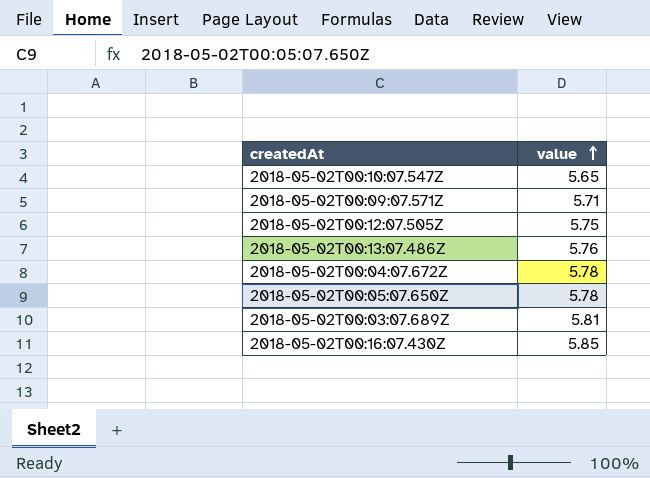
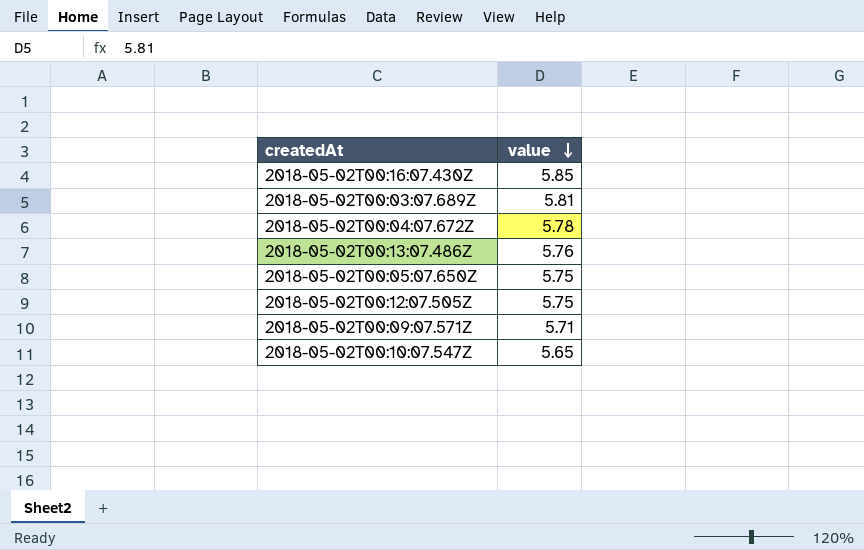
row order: value ascending -> value descending
2018-05-02T00:05:07.650Z | value: 5.78 -> 5.75

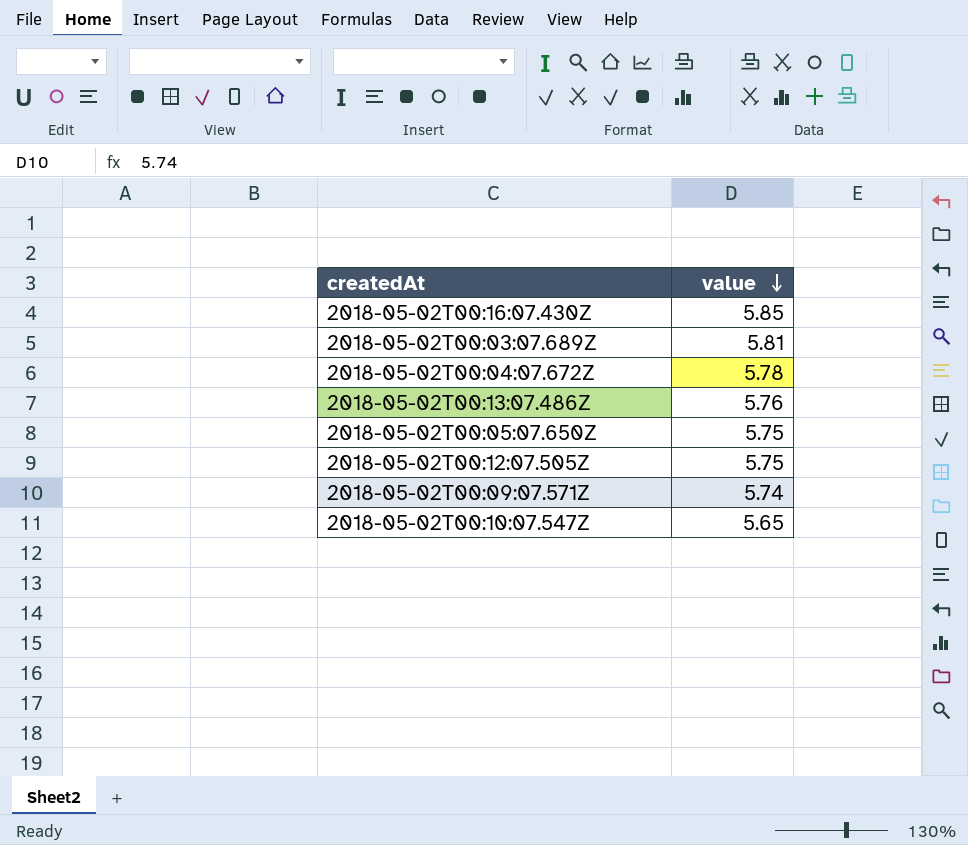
2018-05-02T00:09:07.571Z | value: 5.71 -> 5.74

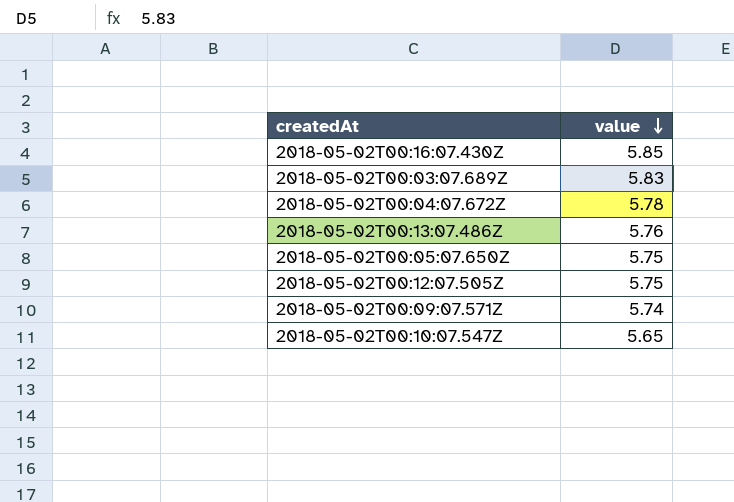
2018-05-02T00:03:07.689Z | value: 5.81 -> 5.83

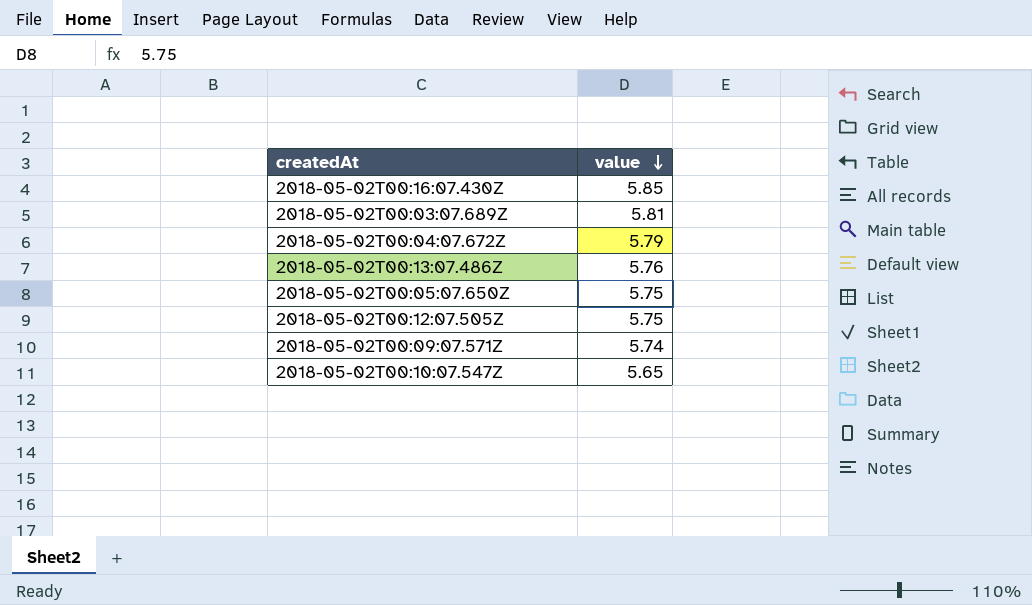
2018-05-02T00:03:07.689Z | value: 5.83 -> 5.81
2018-05-02T00:04:07.672Z | value: 5.78 -> 5.79

